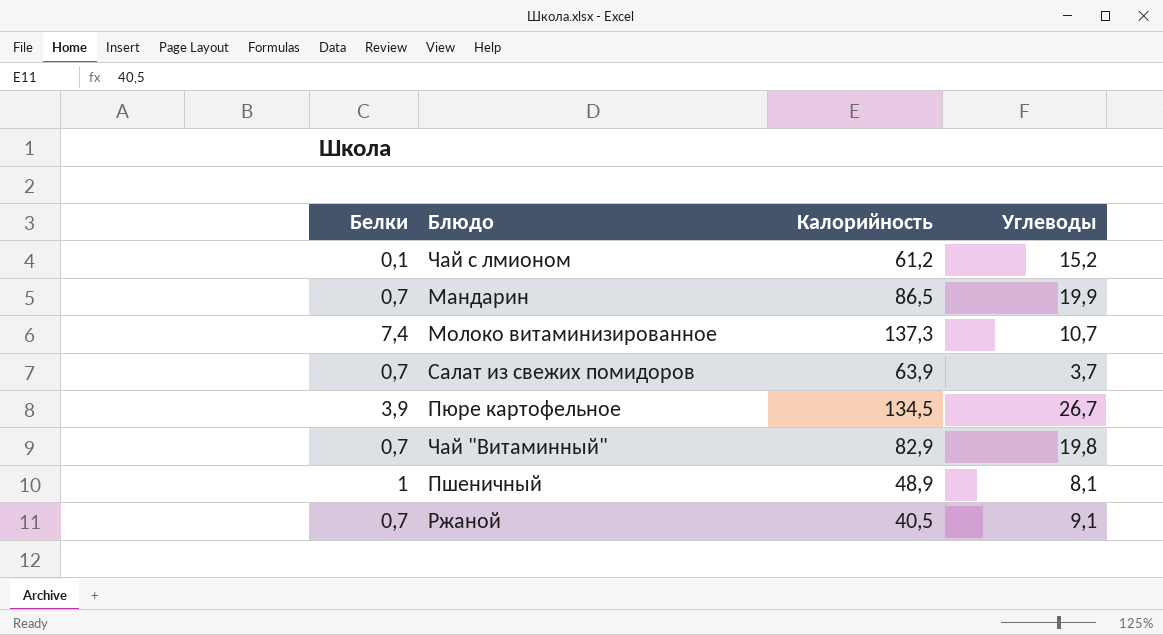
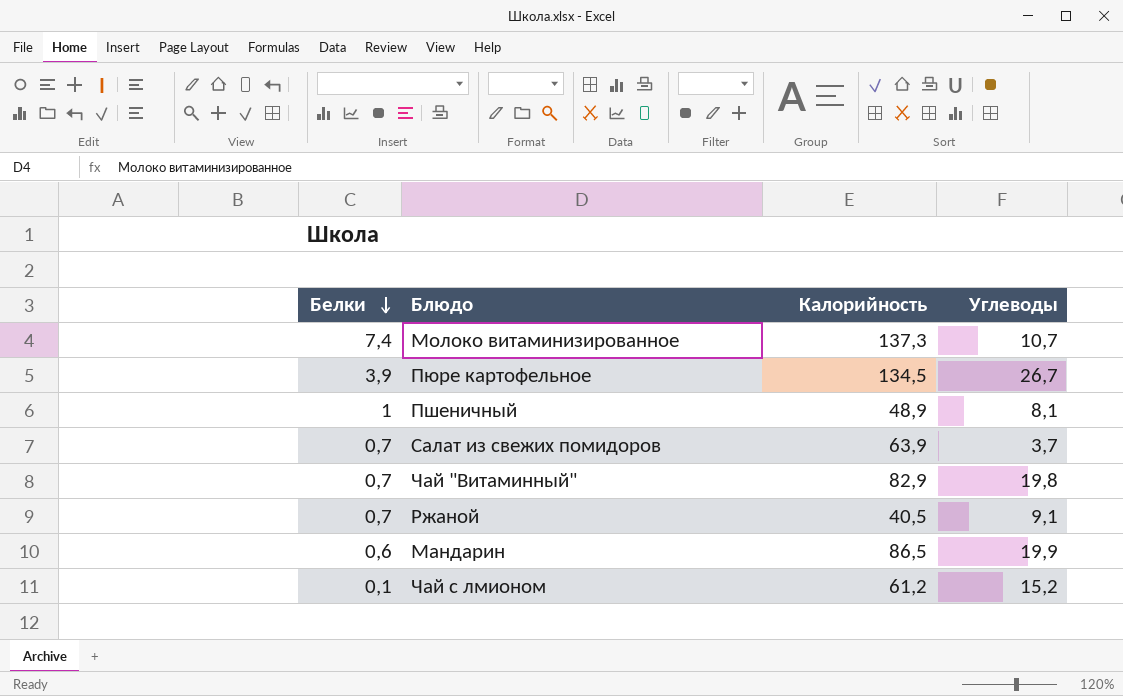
row order: none -> Белки descending
Мандарин | Белки: 0,7 -> 0,6

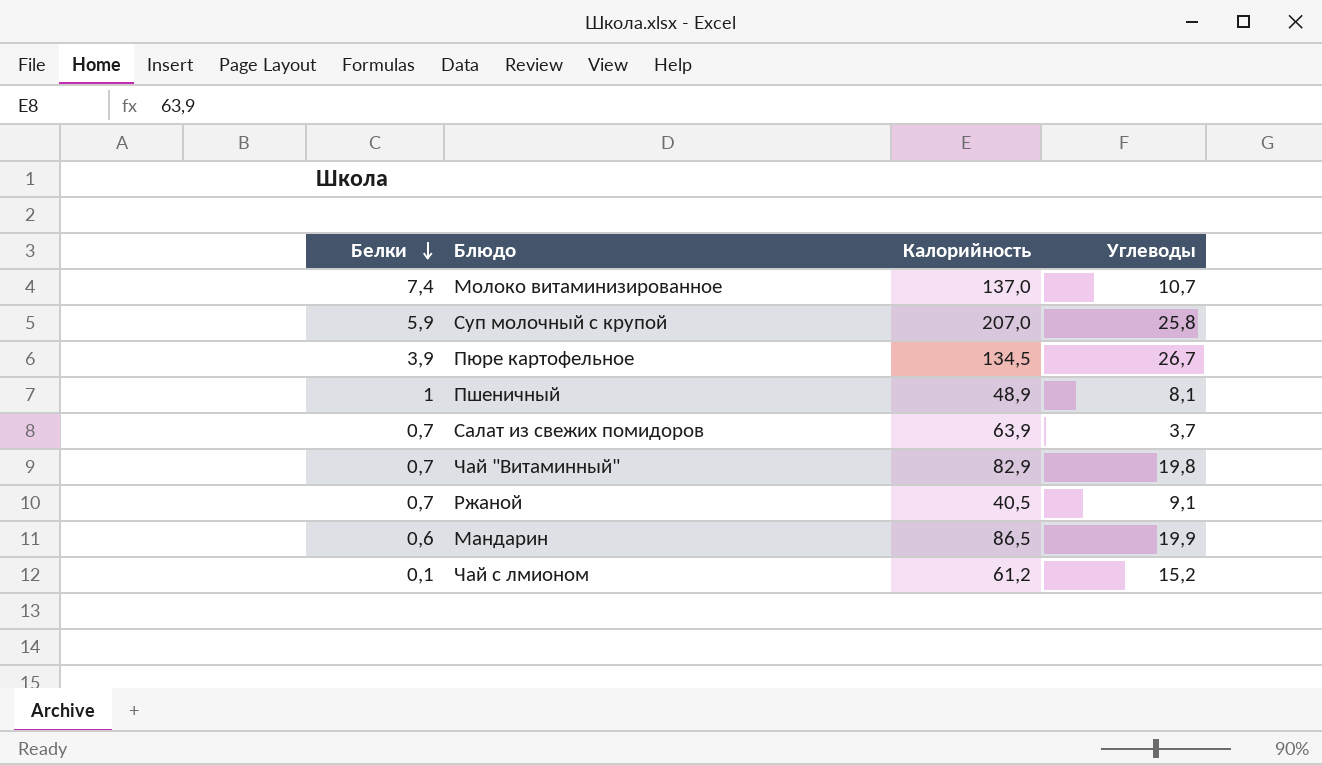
Молоко витаминизированное | Калорийность: 137,3 -> 137,0
row Суп молочный с крупой: none -> 5,9 | 207,0 | 25,8

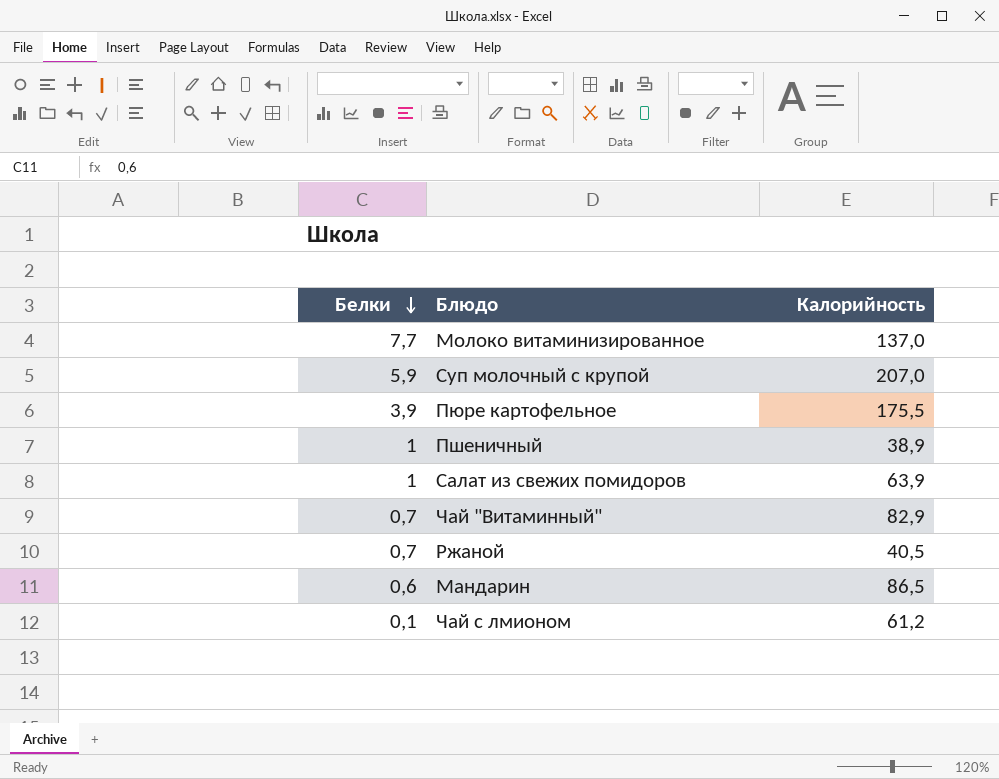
column Углеводы | position: 4 -> none
Молоко витаминизированное | Белки: 7,4 -> 7,7
Пюре картофельное | Калорийность: 134,5 -> 175,5
Пшеничный | Калорийность: 48,9 -> 38,9
Салат из свежих помидоров | Белки: 0,7 -> 1

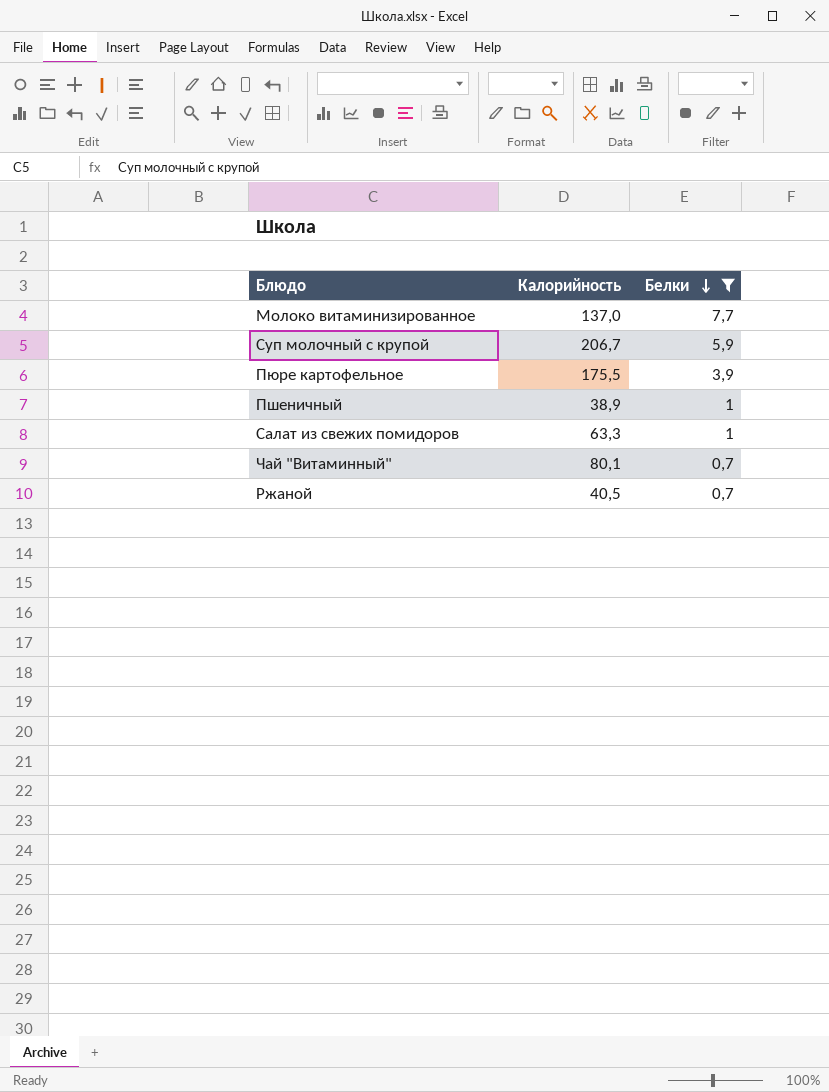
filter: none -> Белки >= 0,7
column Белки | position: 1 -> 3
Суп молочный с крупой | Калорийность: 207,0 -> 206,7
Салат из свежих помидоров | Калорийность: 63,9 -> 63,3
Чай "Витаминный" | Калорийность: 82,9 -> 80,1

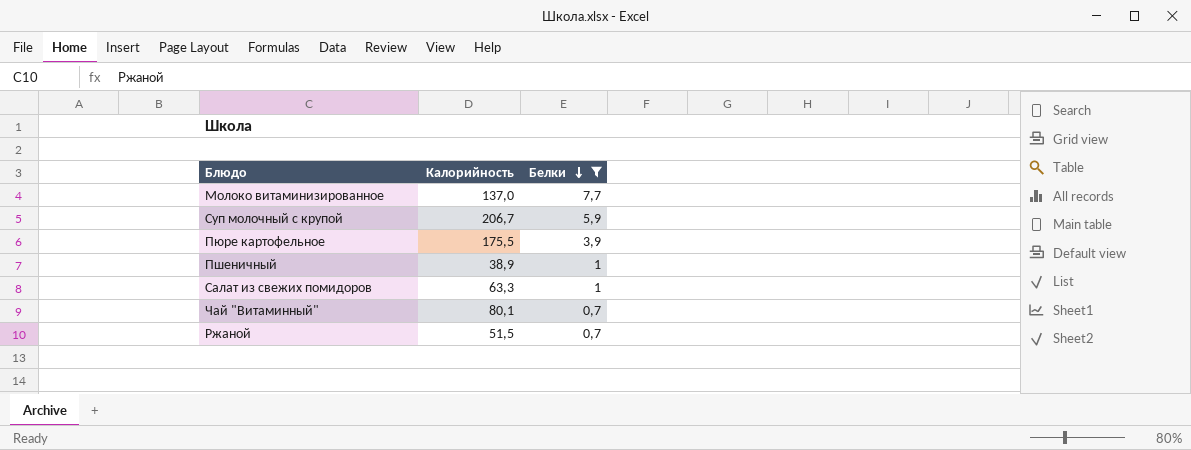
Ржаной | Калорийность: 40,5 -> 51,5

